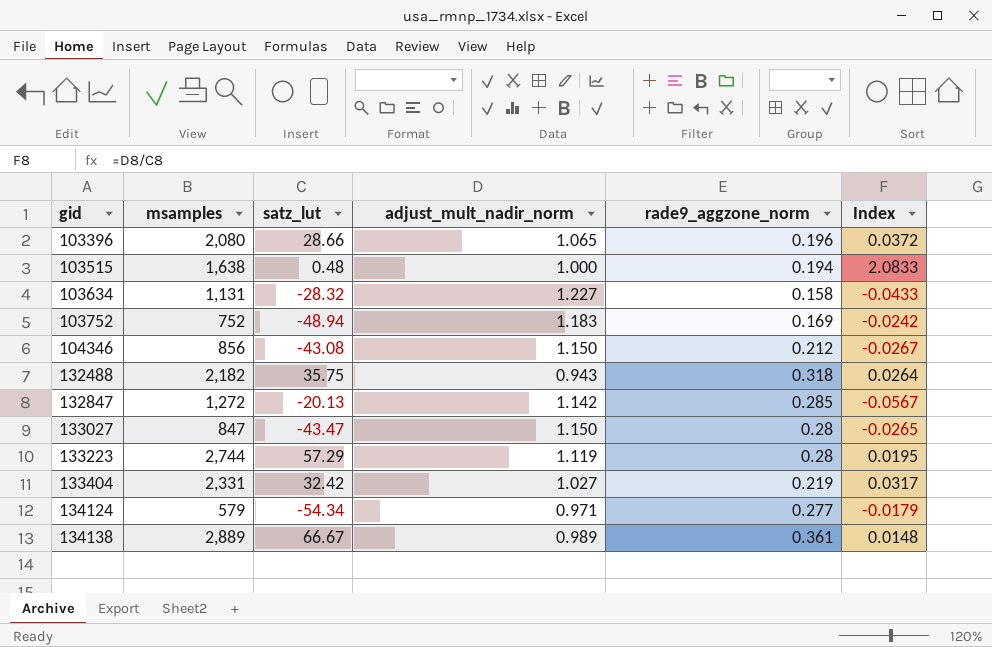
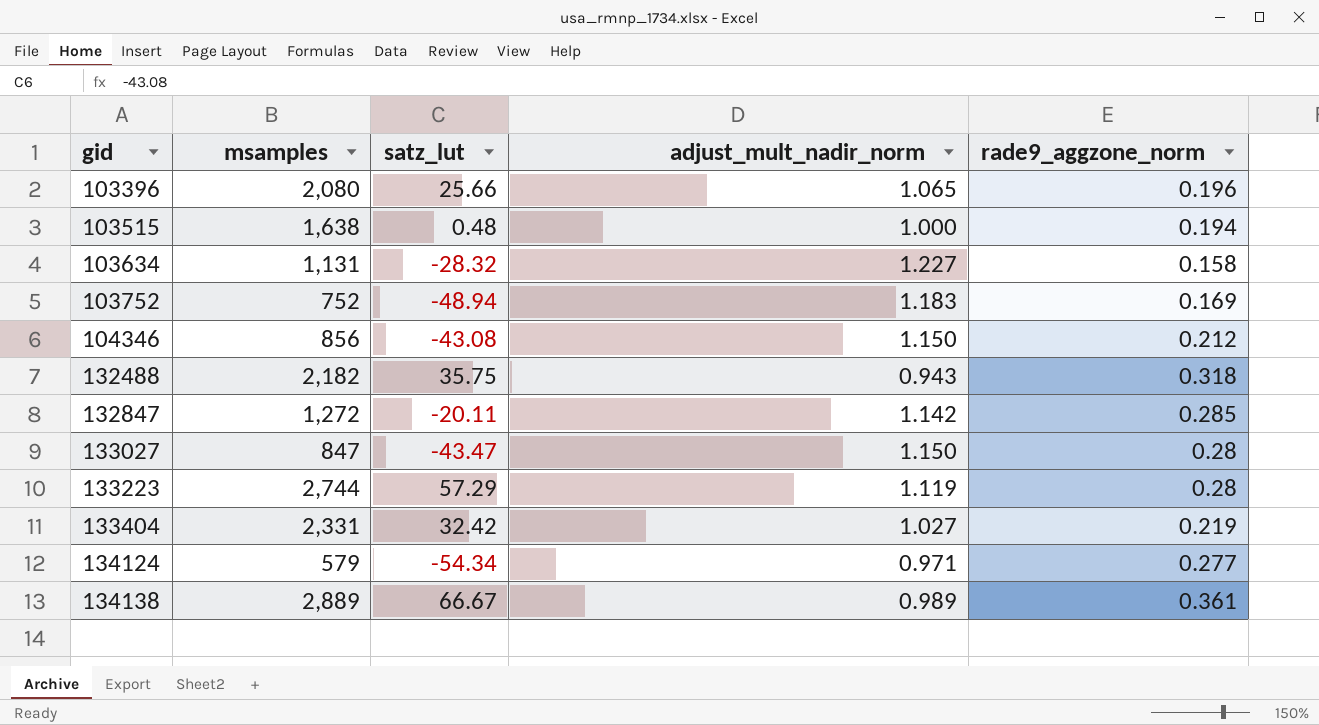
column Index | formula: [adjust_mult_nadir_norm] / [satz_lut] -> none
103396 | satz_lut: 28.66 -> 25.66
132847 | satz_lut: -20.13 -> -20.11

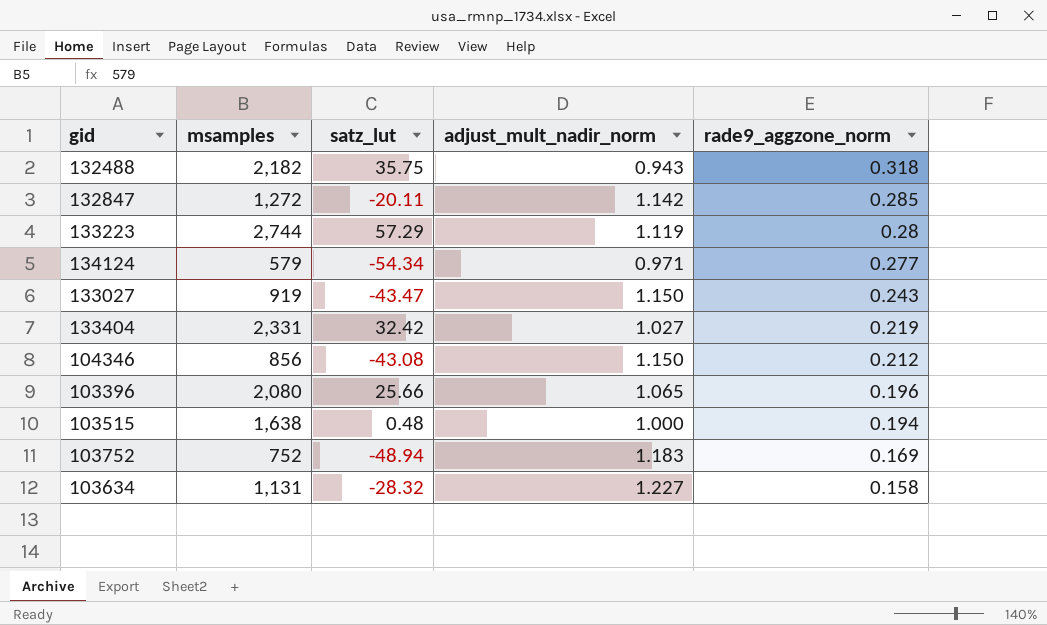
row order: gid ascending -> rade9_aggzone_norm descending
row 134138: 2,889 | 66.67 | 0.989 | 0.361 -> none
133027 | msamples: 847 -> 919
133027 | rade9_aggzone_norm: 0.28 -> 0.243

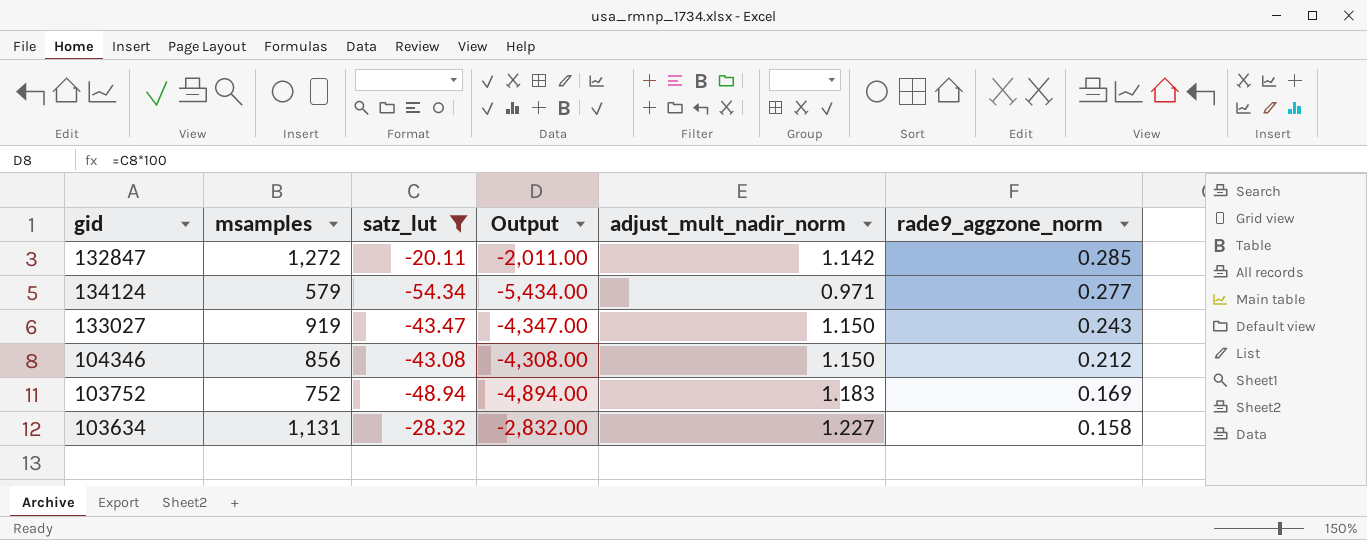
filter: none -> satz_lut <= -20.11
column Output | formula: none -> [satz_lut] * 100

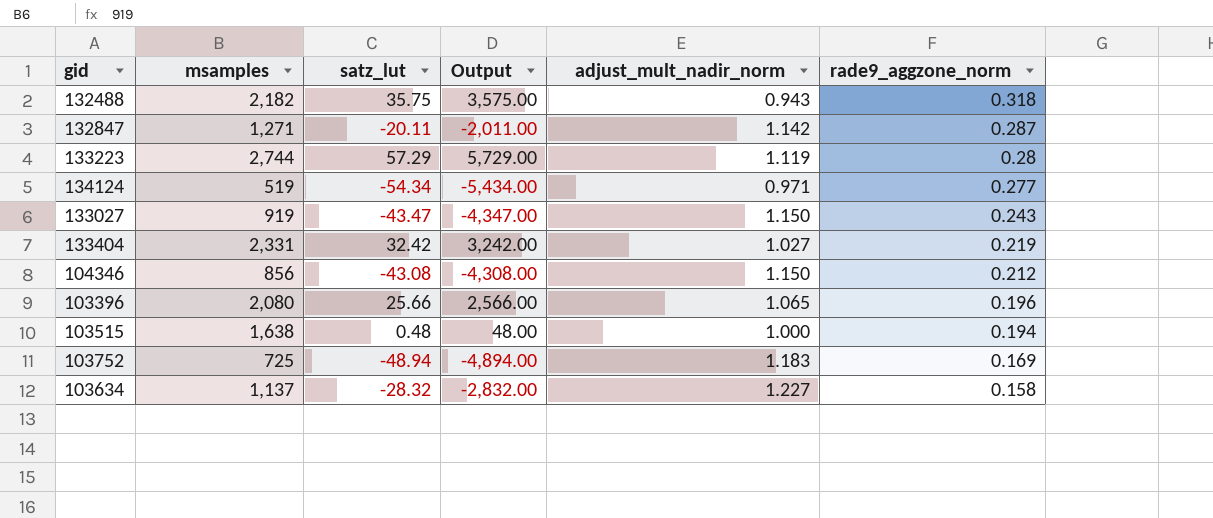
filter: satz_lut <= -20.11 -> none
132847 | msamples: 1,272 -> 1,271
132847 | rade9_aggzone_norm: 0.285 -> 0.287
134124 | msamples: 579 -> 519
103752 | msamples: 752 -> 725
103634 | msamples: 1,131 -> 1,137

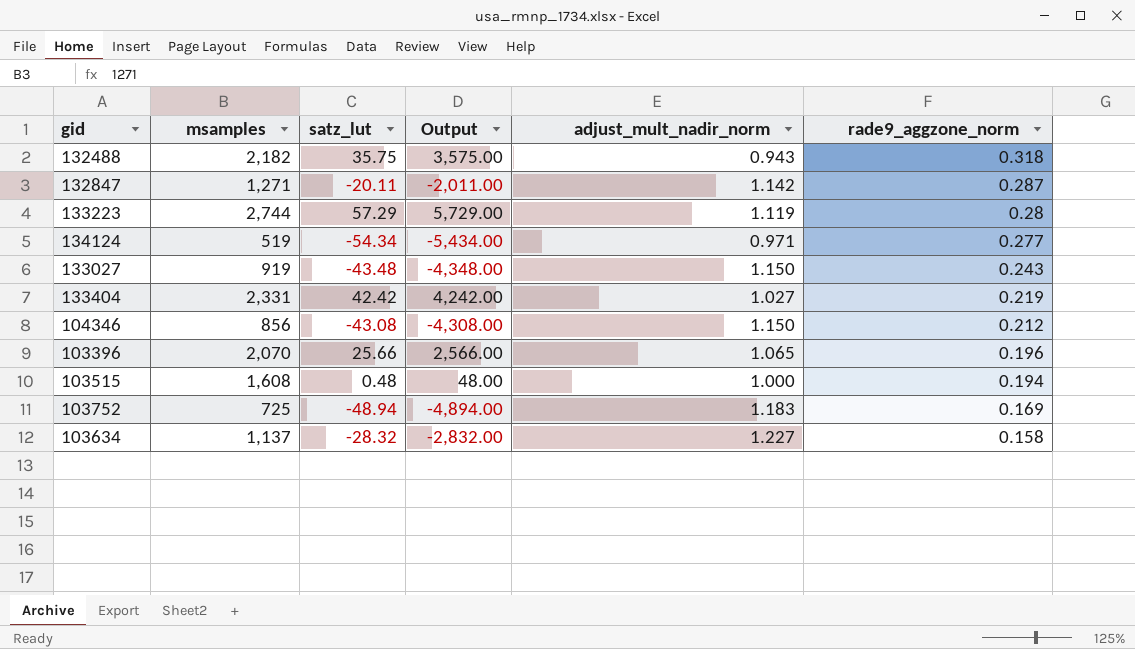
133027 | satz_lut: -43.47 -> -43.48
133027 | Output: -4,347.00 -> -4,348.00
133404 | satz_lut: 32.42 -> 42.42
133404 | Output: 3,242.00 -> 4,242.00
103396 | msamples: 2,080 -> 2,070
103515 | msamples: 1,638 -> 1,608

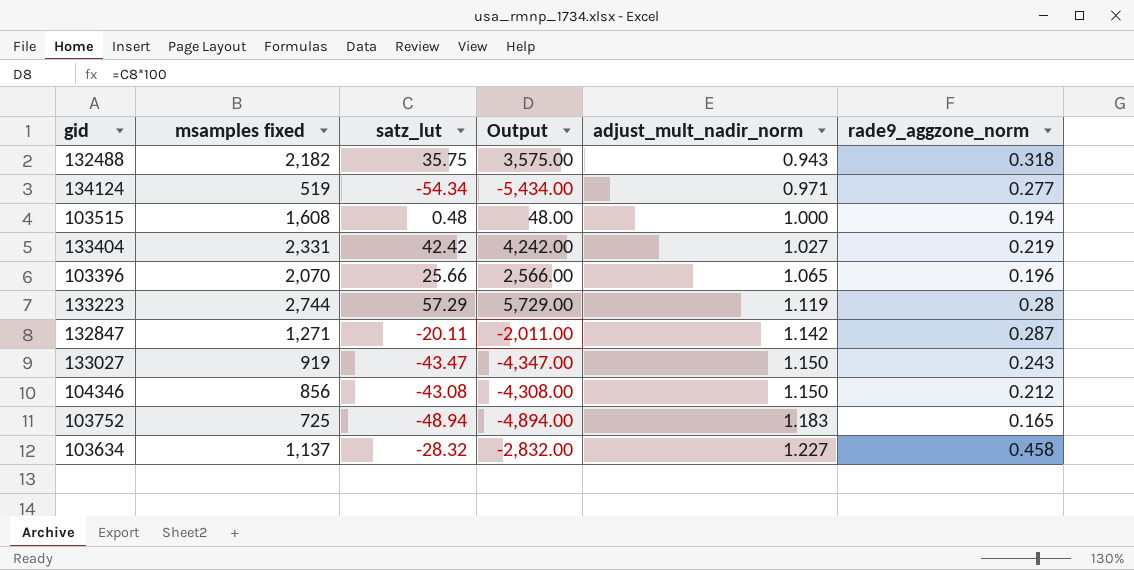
row order: rade9_aggzone_norm descending -> adjust_mult_nadir_norm ascending
column name: msamples -> msamples fixed
133027 | satz_lut: -43.48 -> -43.47
133027 | Output: -4,348.00 -> -4,347.00
103752 | rade9_aggzone_norm: 0.169 -> 0.165
103634 | rade9_aggzone_norm: 0.158 -> 0.458

